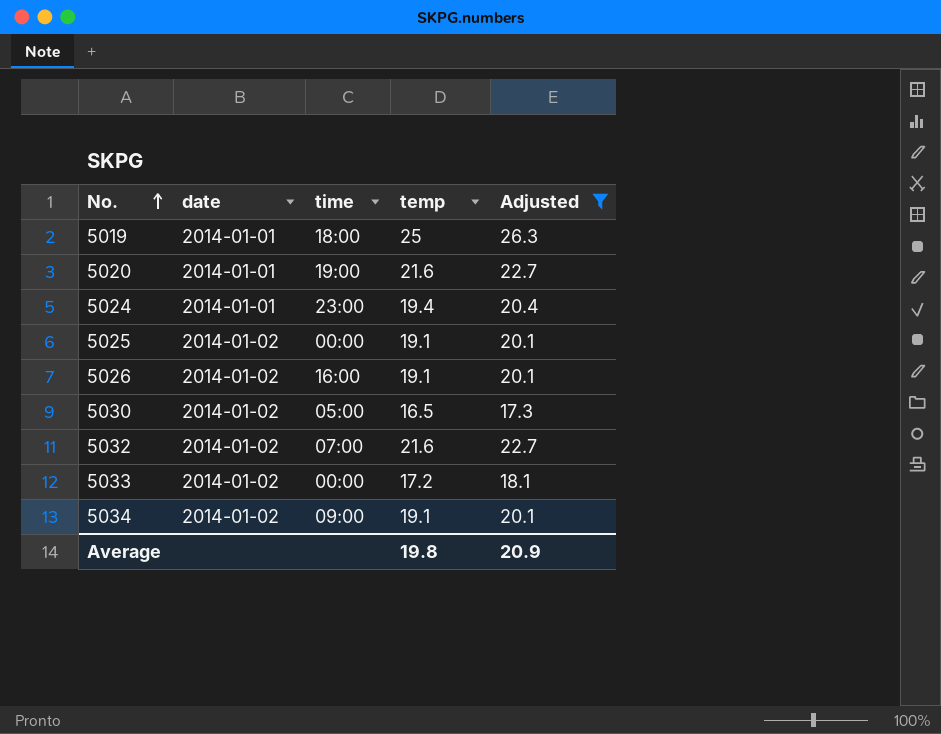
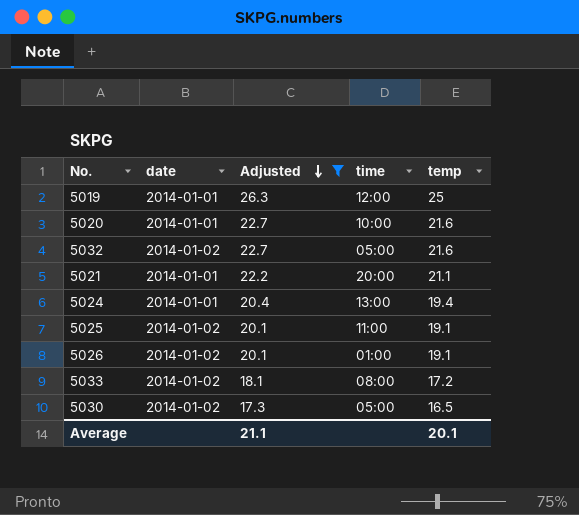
row order: No. ascending -> Adjusted descending
column Adjusted | position: 5 -> 3
row 5034: 2014-01-02 | 09:00 | 19.1 | 20.1 -> none
5019 | time: 18:00 -> 12:00
5020 | time: 19:00 -> 10:00
5032 | time: 07:00 -> 05:00
row 5021: none -> 2014-01-01 | 22.2 | 20:00 | 21.1
5024 | time: 23:00 -> 13:00
5025 | time: 00:00 -> 11:00
5026 | time: 16:00 -> 01:00
5033 | time: 00:00 -> 08:00
Average | Adjusted: 20.9 -> 21.1
Average | temp: 19.8 -> 20.1

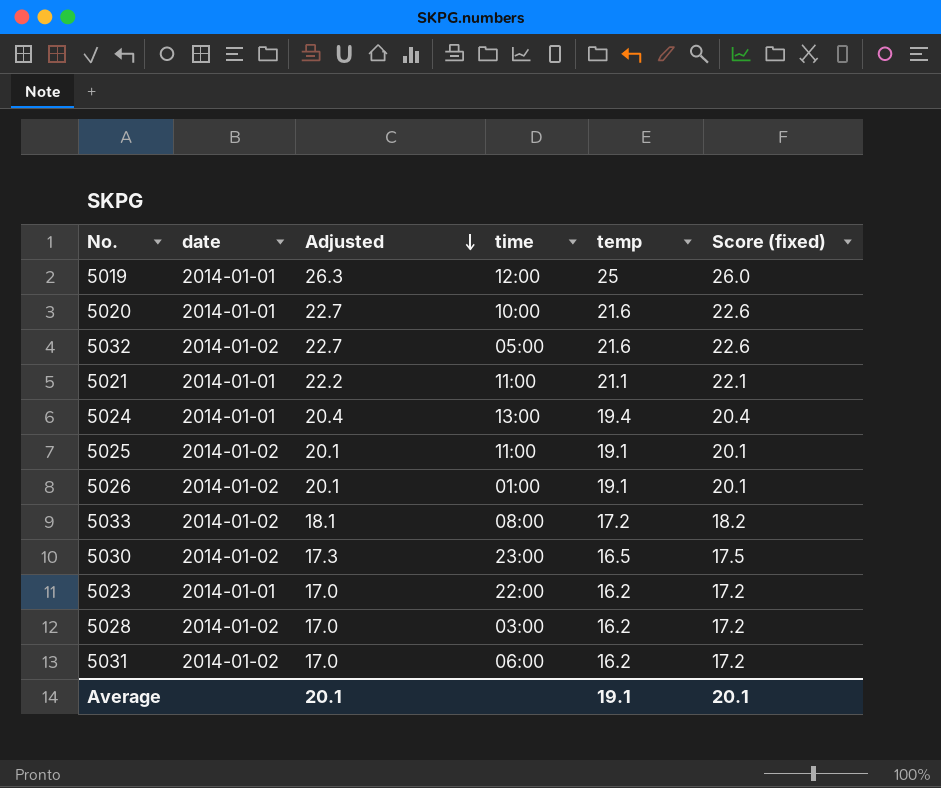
filter: Adjusted != 17.0 -> none
column Score (fixed) | formula: none -> [temp] + 1
5021 | time: 20:00 -> 11:00
5030 | time: 05:00 -> 23:00
Average | Adjusted: 21.1 -> 20.1
Average | temp: 20.1 -> 19.1

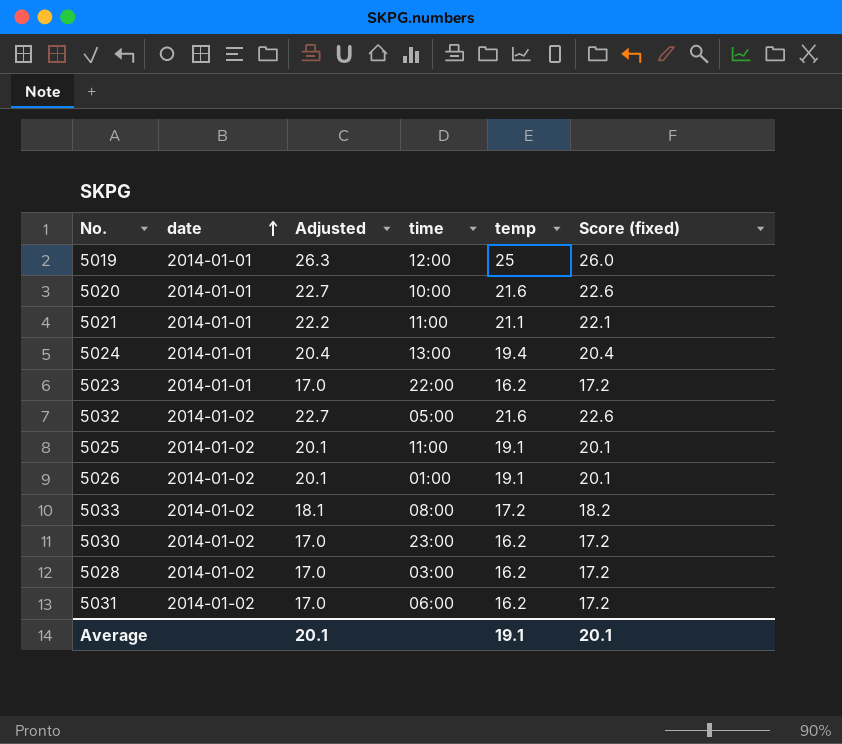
row order: Adjusted descending -> date ascending
5030 | Adjusted: 17.3 -> 17.0
5030 | temp: 16.5 -> 16.2
5030 | Score (fixed): 17.5 -> 17.2

